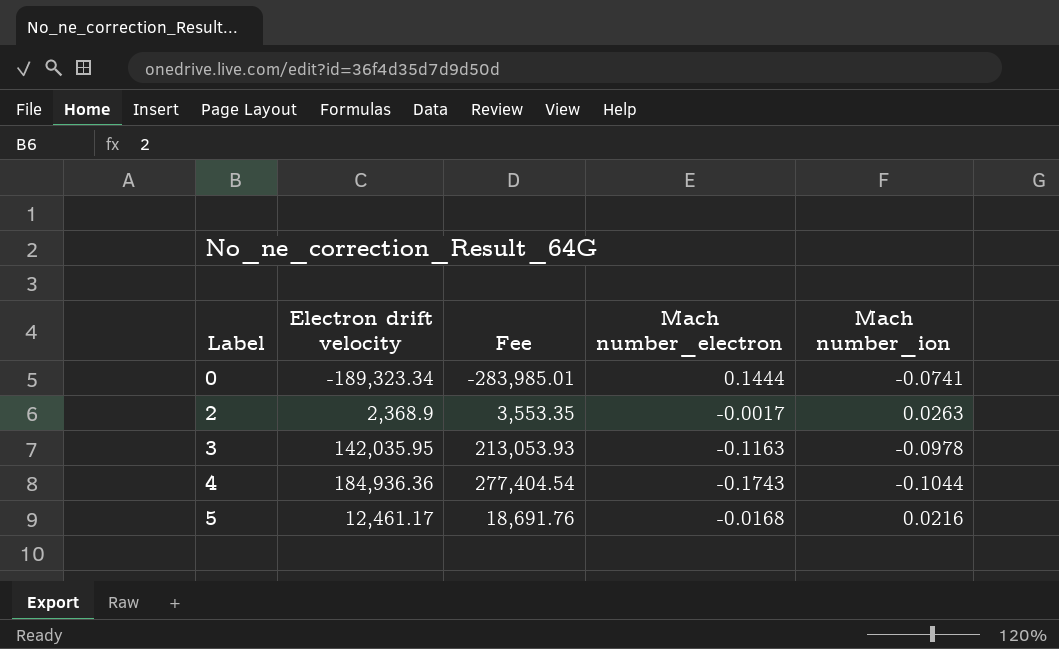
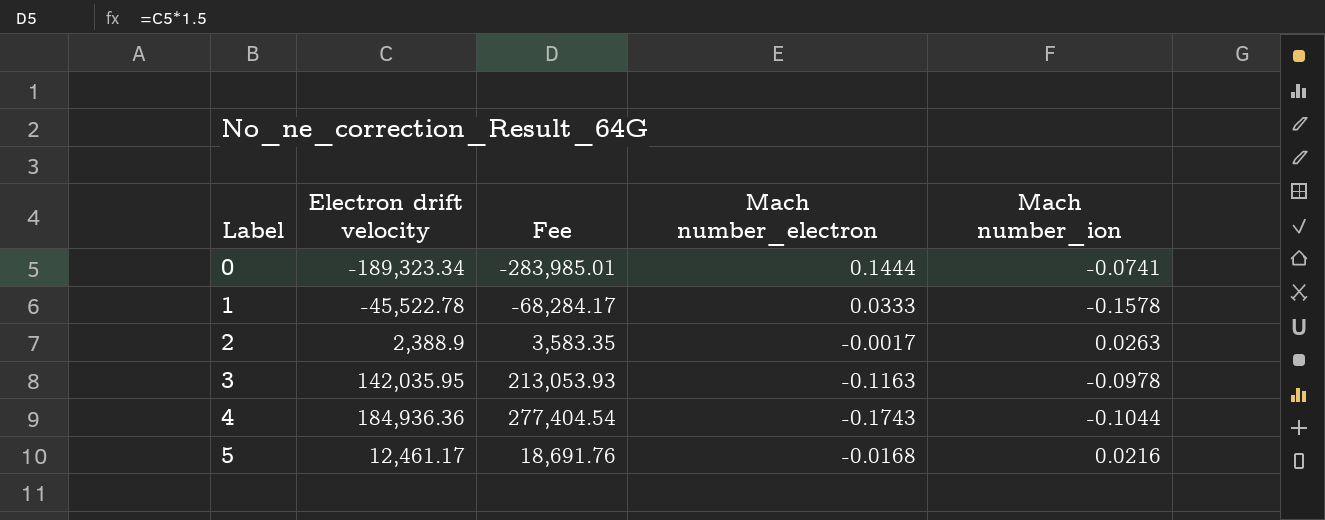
row 1: none -> -45,522.78 | -68,284.17 | 0.0333 | -0.1578
2 | Electron drift velocity: 2,368.9 -> 2,388.9
2 | Fee: 3,553.35 -> 3,583.35

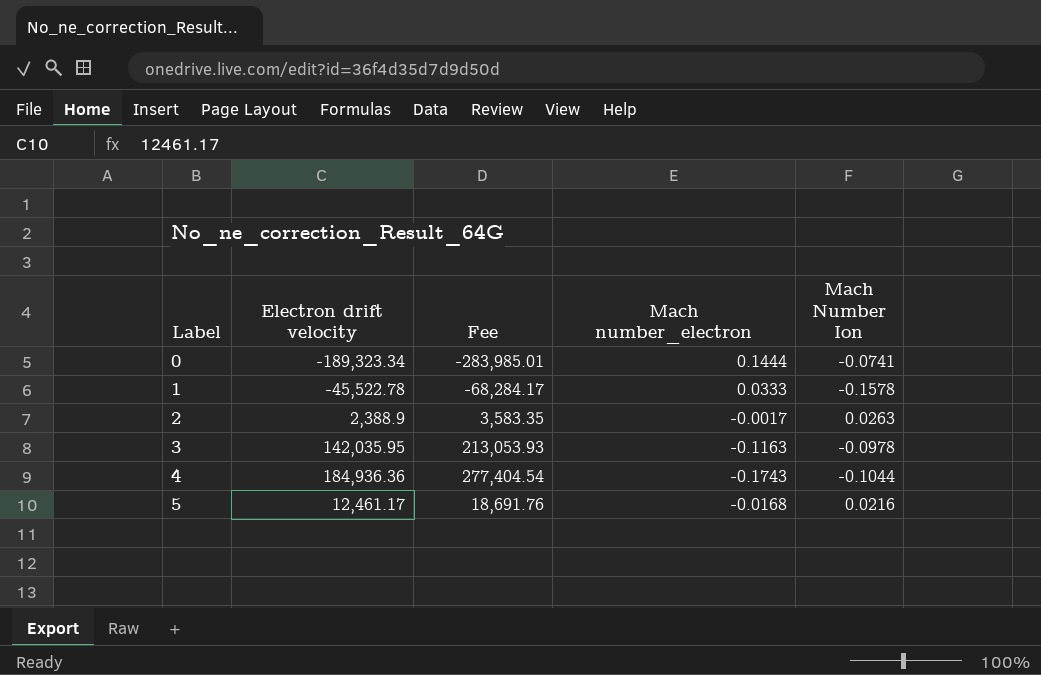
column name: Mach number_ion -> Mach Number Ion

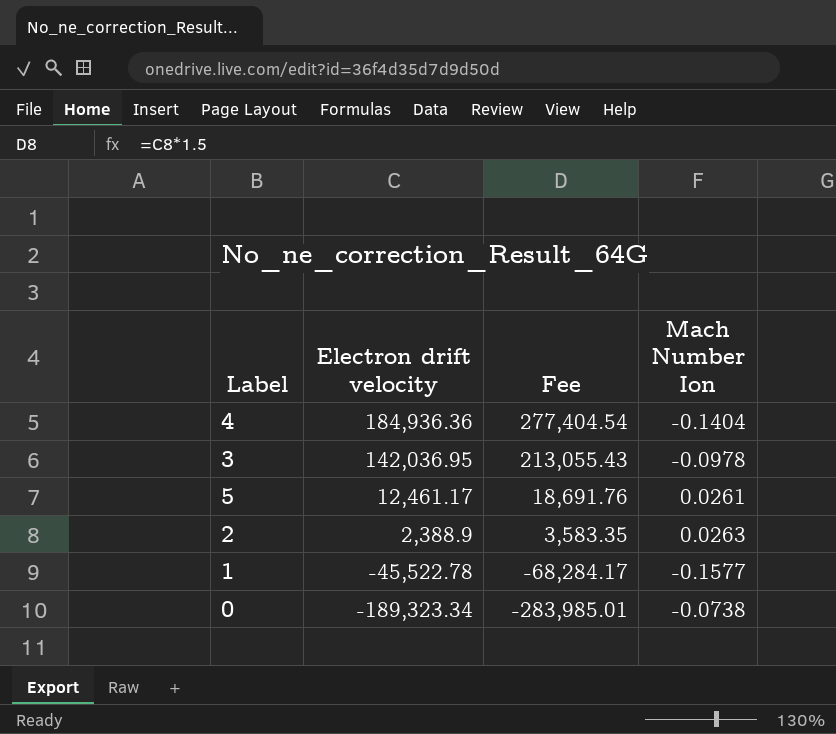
row order: Label ascending -> Electron drift velocity descending
column Mach number_electron | position: 4 -> none
4 | Mach Number Ion: -0.1044 -> -0.1404
3 | Electron drift velocity: 142,035.95 -> 142,036.95
3 | Fee: 213,053.93 -> 213,055.43
5 | Mach Number Ion: 0.0216 -> 0.0261
1 | Mach Number Ion: -0.1578 -> -0.1577
0 | Mach Number Ion: -0.0741 -> -0.0738

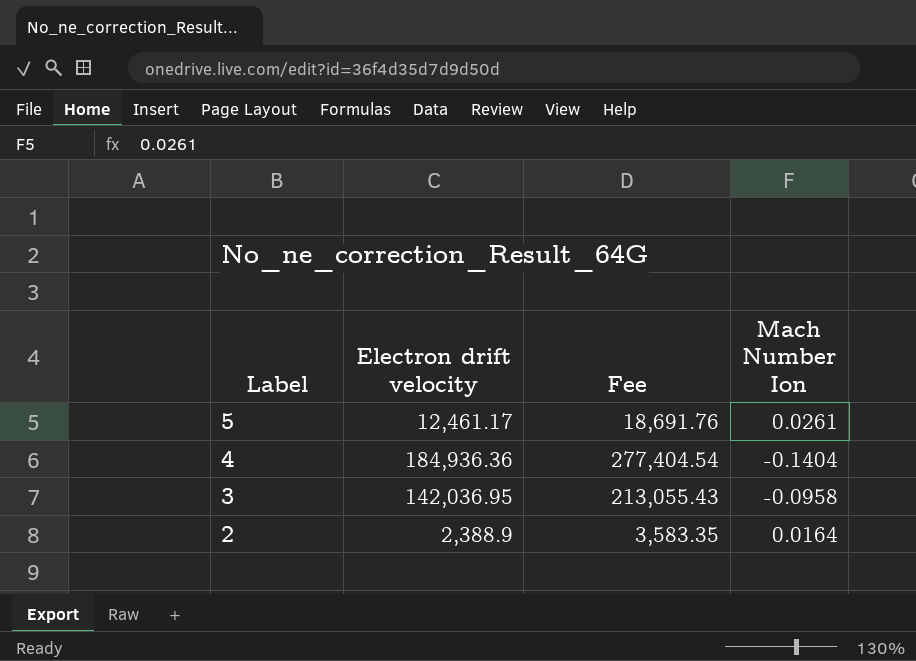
row order: Electron drift velocity descending -> Label descending
row 1: -45,522.78 | -68,284.17 | -0.1577 -> none
row 0: -189,323.34 | -283,985.01 | -0.0738 -> none
3 | Mach Number Ion: -0.0978 -> -0.0958
2 | Mach Number Ion: 0.0263 -> 0.0164

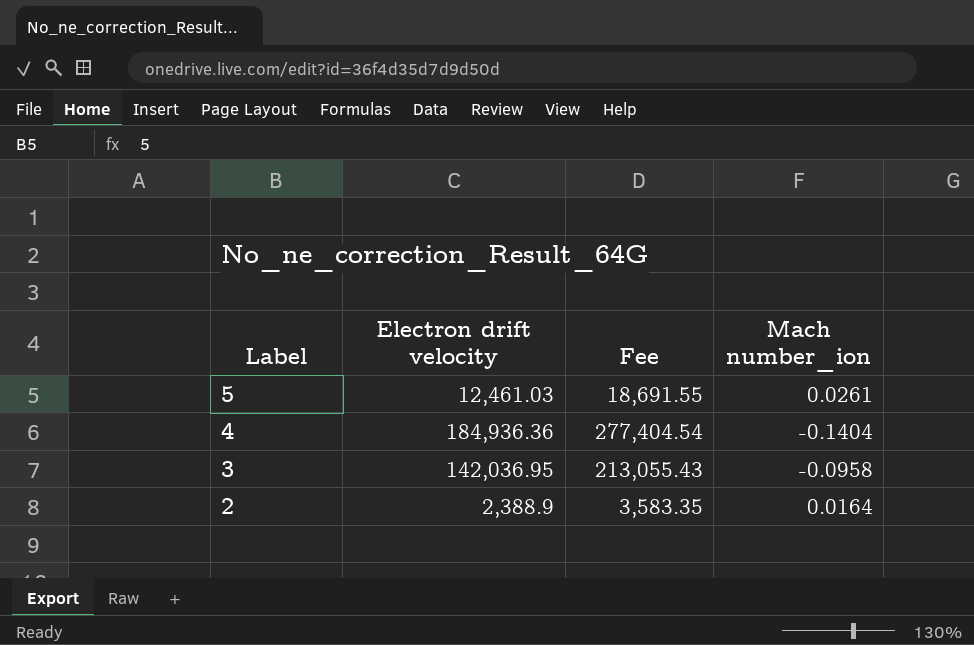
column name: Mach Number Ion -> Mach number_ion
5 | Electron drift velocity: 12,461.17 -> 12,461.03
5 | Fee: 18,691.76 -> 18,691.55

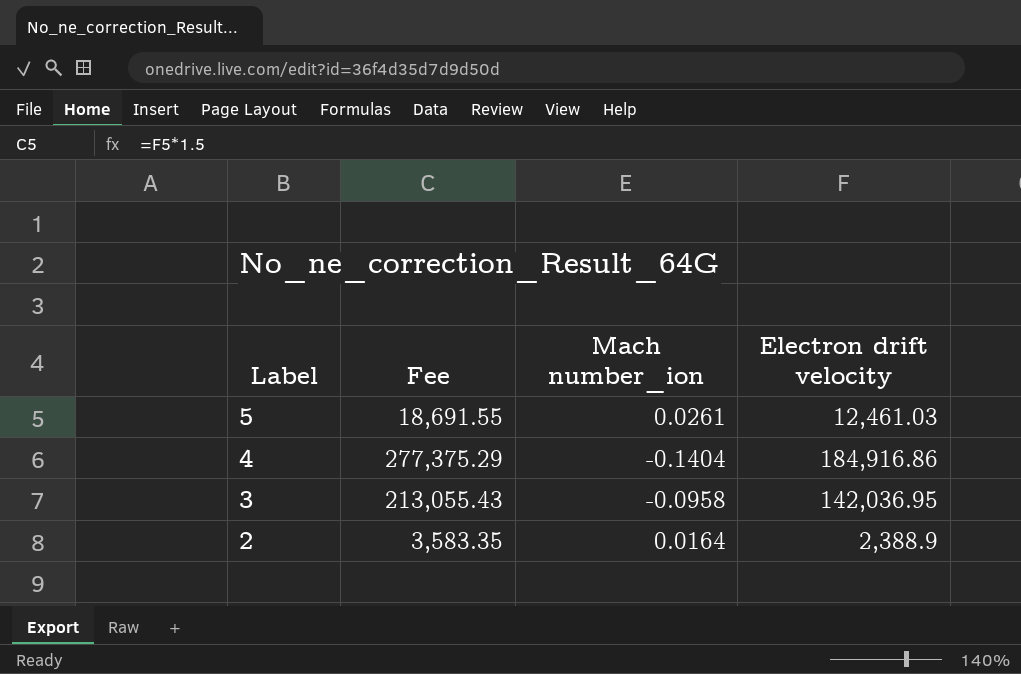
column Electron drift velocity | position: 2 -> 4
4 | Fee: 277,404.54 -> 277,375.29
4 | Electron drift velocity: 184,936.36 -> 184,916.86

